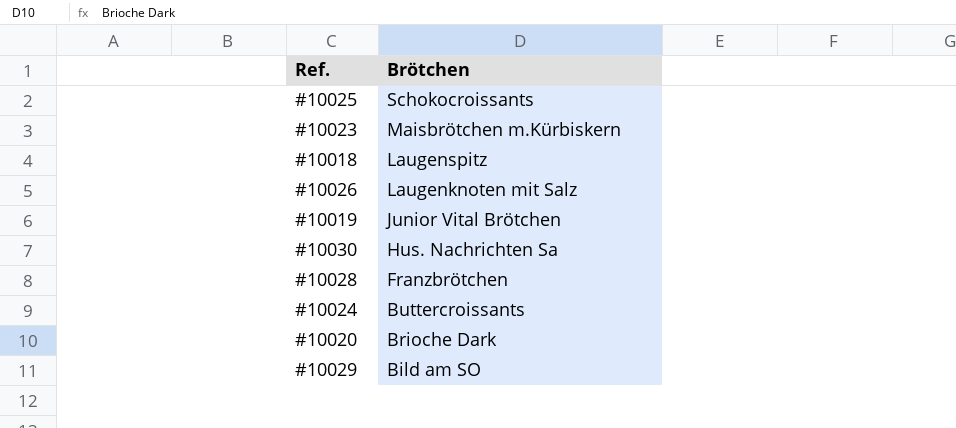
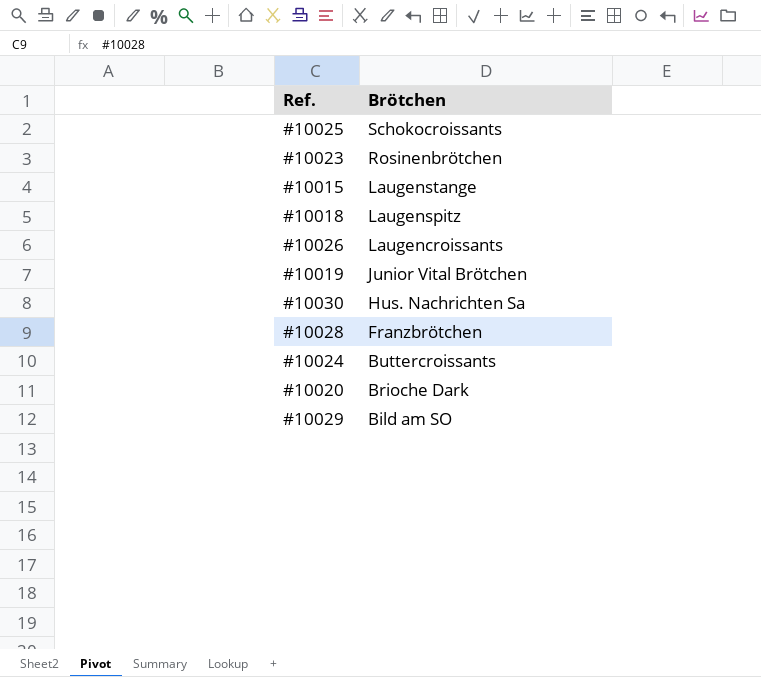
#10023 | Brötchen: Maisbrötchen m.Kürbiskern -> Rosinenbrötchen
row #10015: none -> Laugenstange
#10026 | Brötchen: Laugenknoten mit Salz -> Laugencroissants

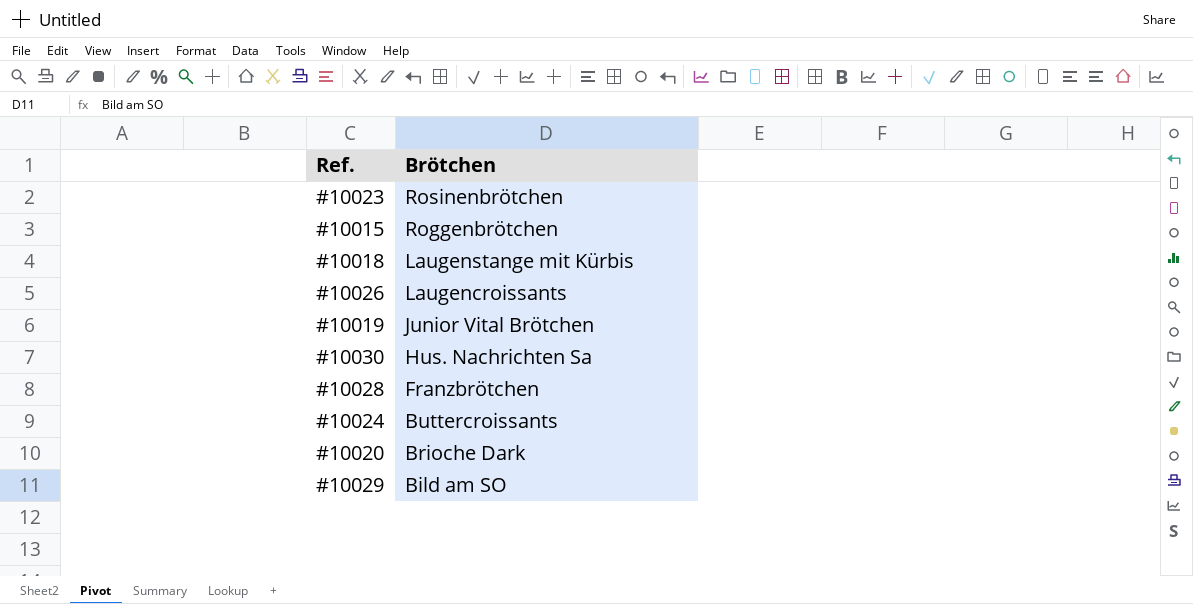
row #10025: Schokocroissants -> none
#10015 | Brötchen: Laugenstange -> Roggenbrötchen
#10018 | Brötchen: Laugenspitz -> Laugenstange mit Kürbis

